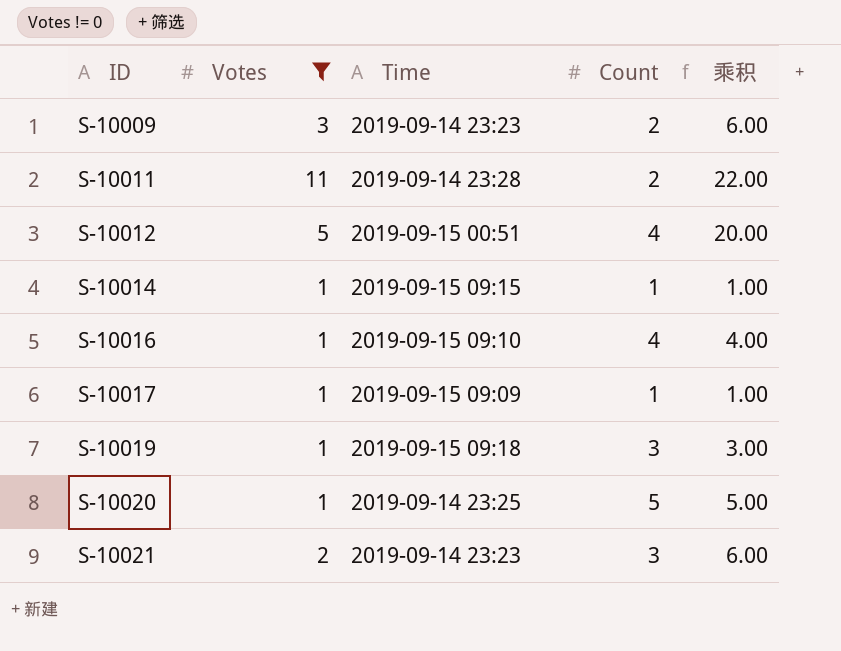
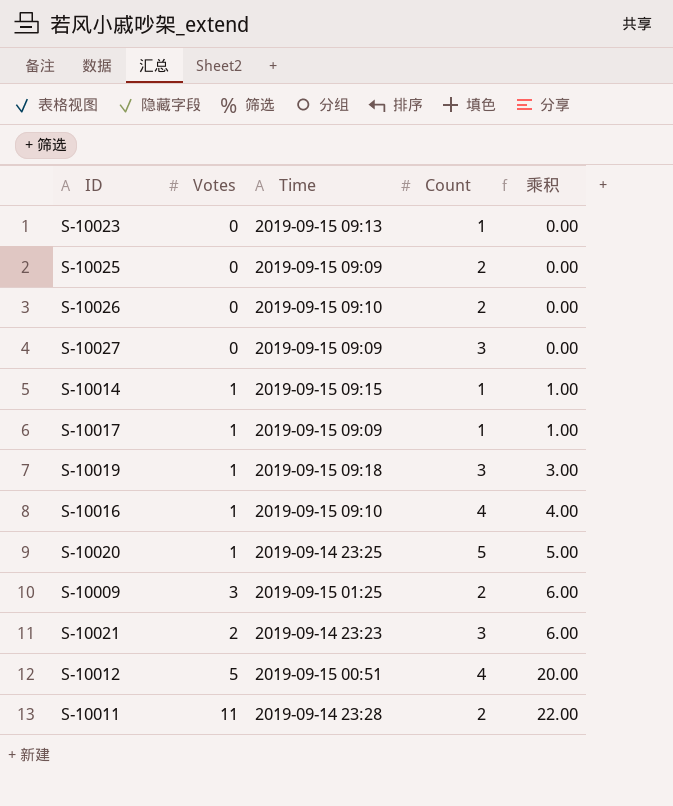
filter: Votes != 0 -> none
row order: ID ascending -> 乘积 ascending
S-10009 | Time: 2019-09-14 23:23 -> 2019-09-15 01:25

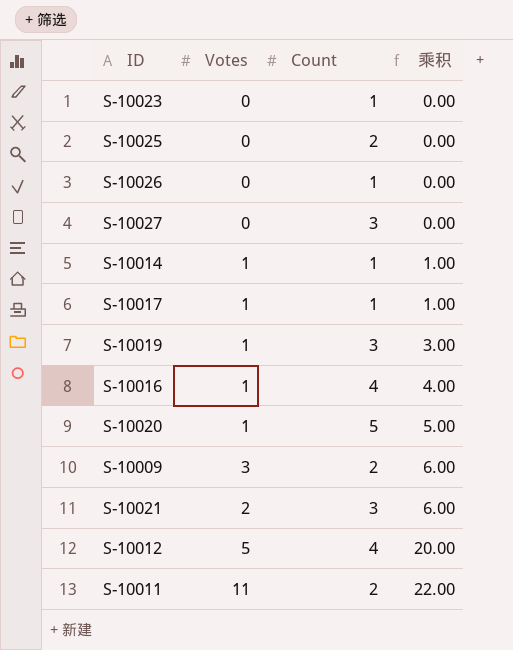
column Time | position: 3 -> none
S-10026 | Count: 2 -> 1

